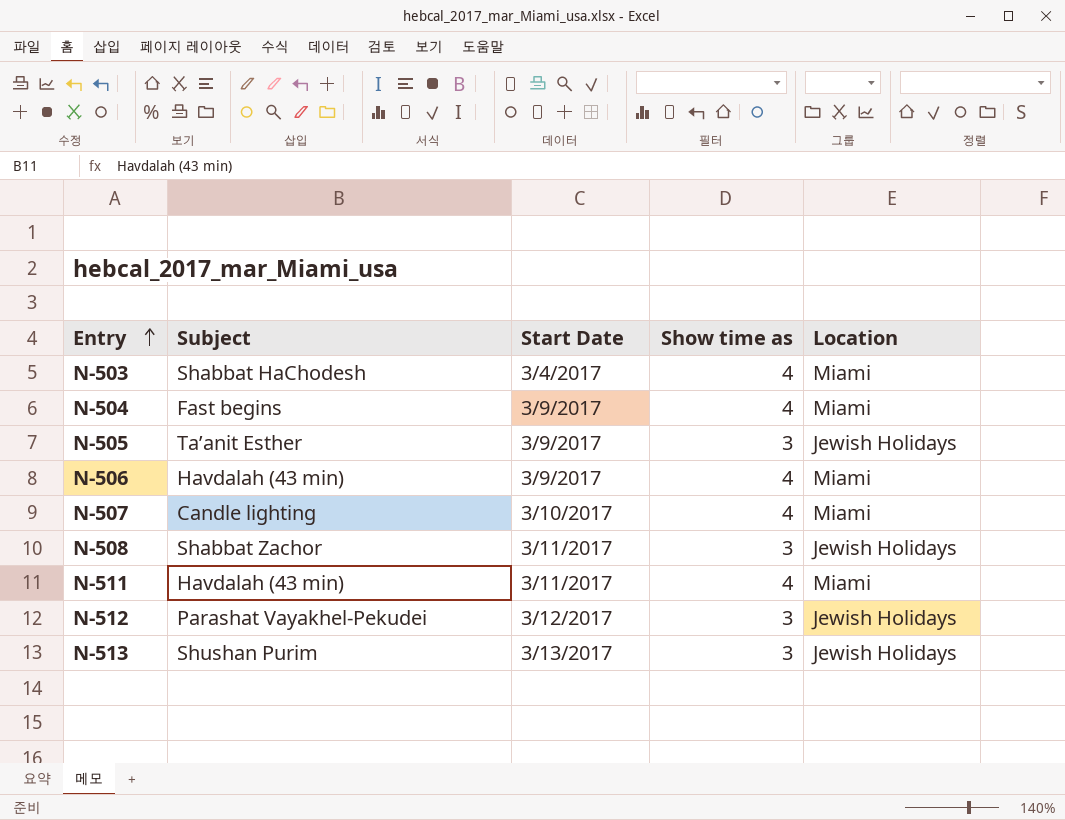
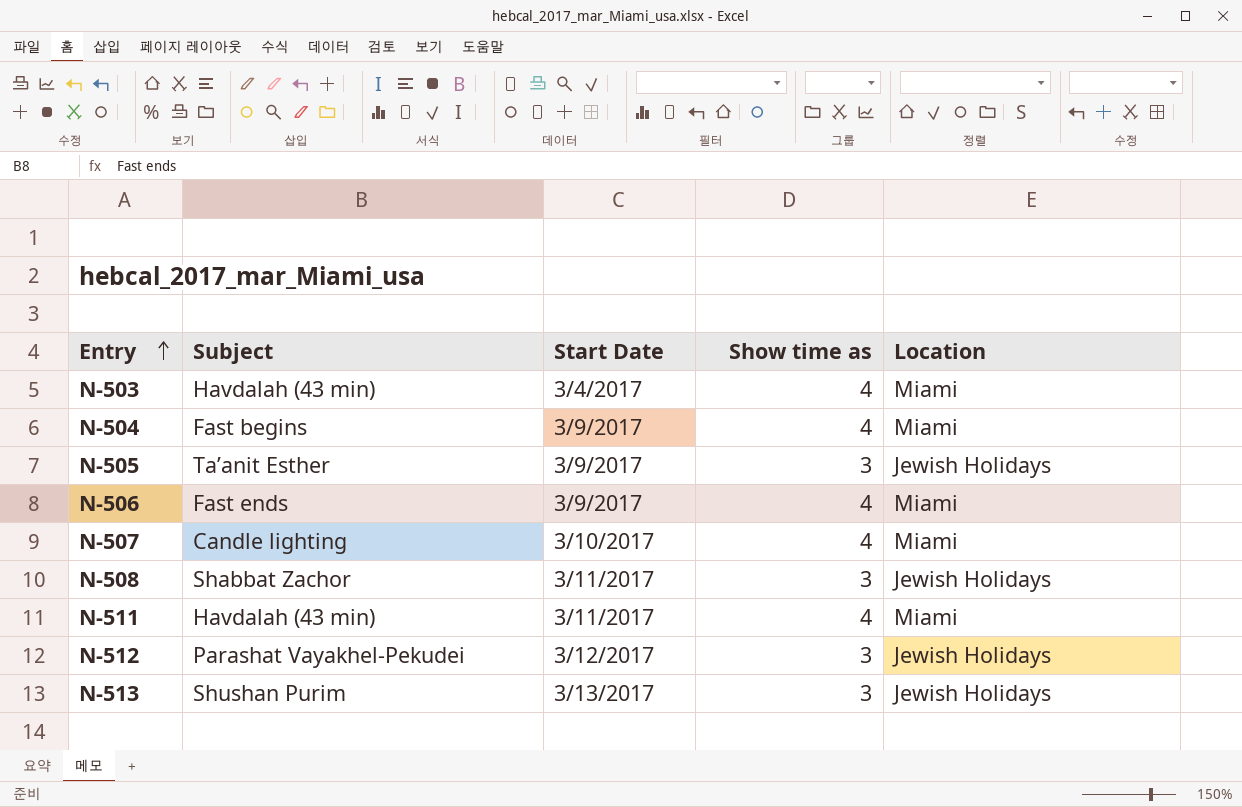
N-503 | Subject: Shabbat HaChodesh -> Havdalah (43 min)
N-506 | Subject: Havdalah (43 min) -> Fast ends

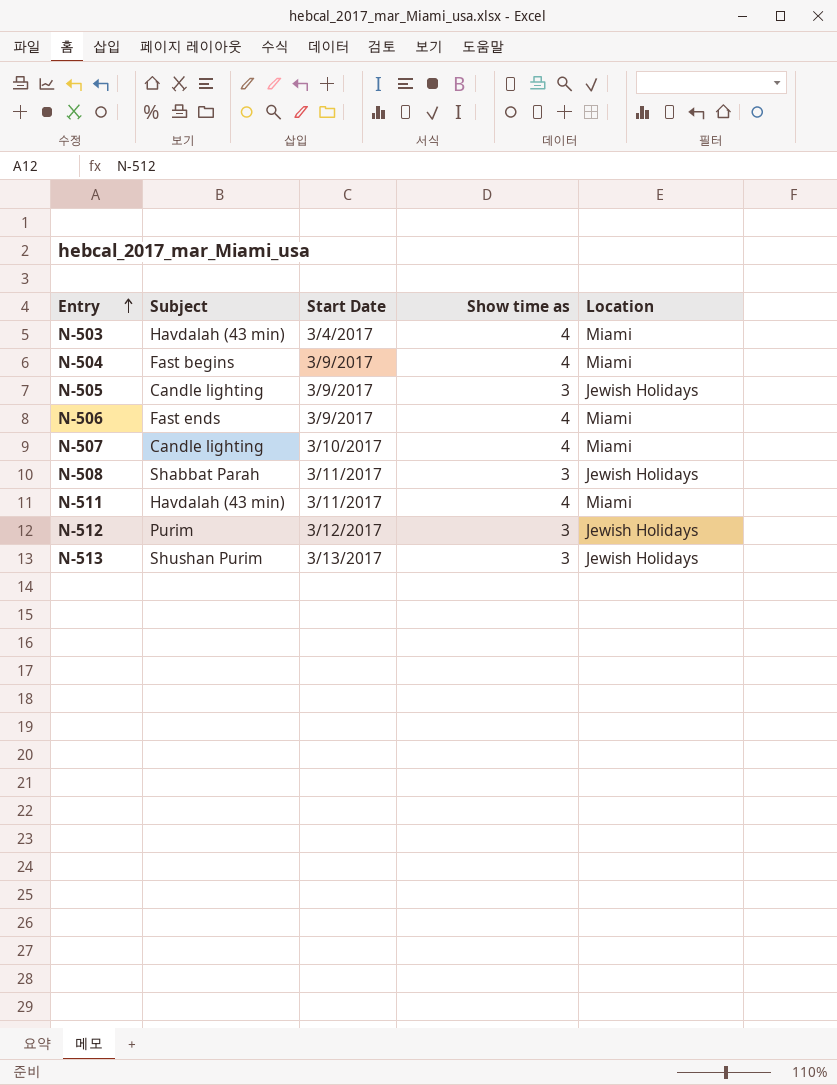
N-505 | Subject: Ta’anit Esther -> Candle lighting
N-508 | Subject: Shabbat Zachor -> Shabbat Parah
N-512 | Subject: Parashat Vayakhel-Pekudei -> Purim

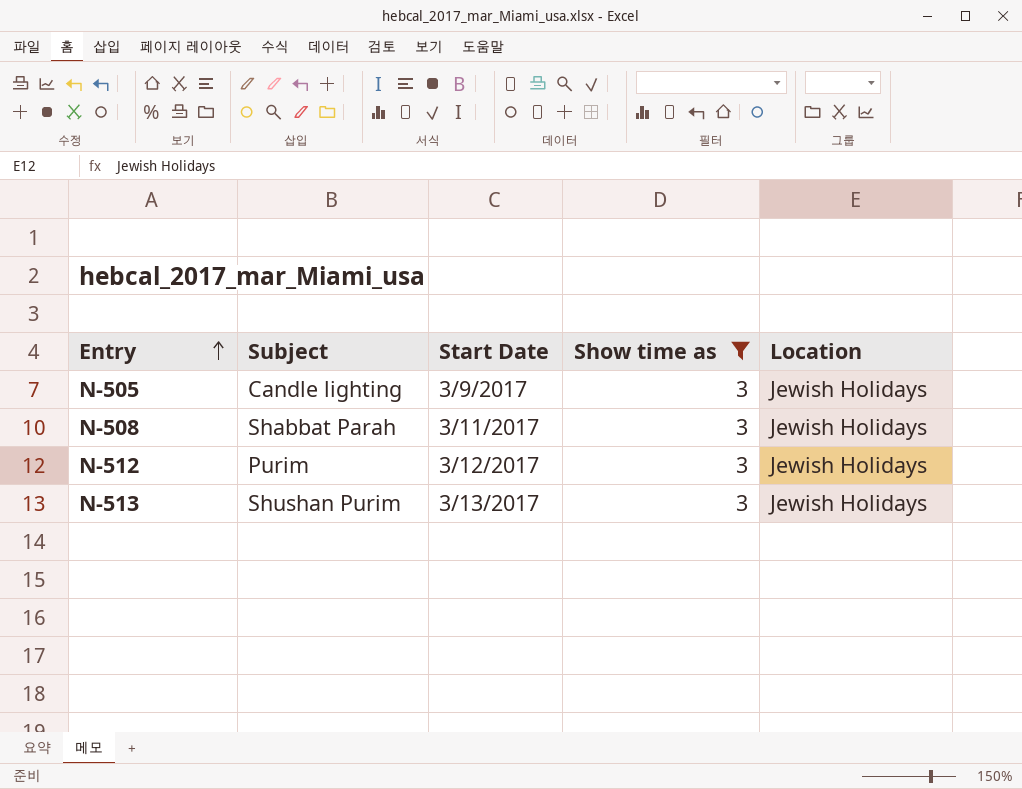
filter: none -> Show time as = 3

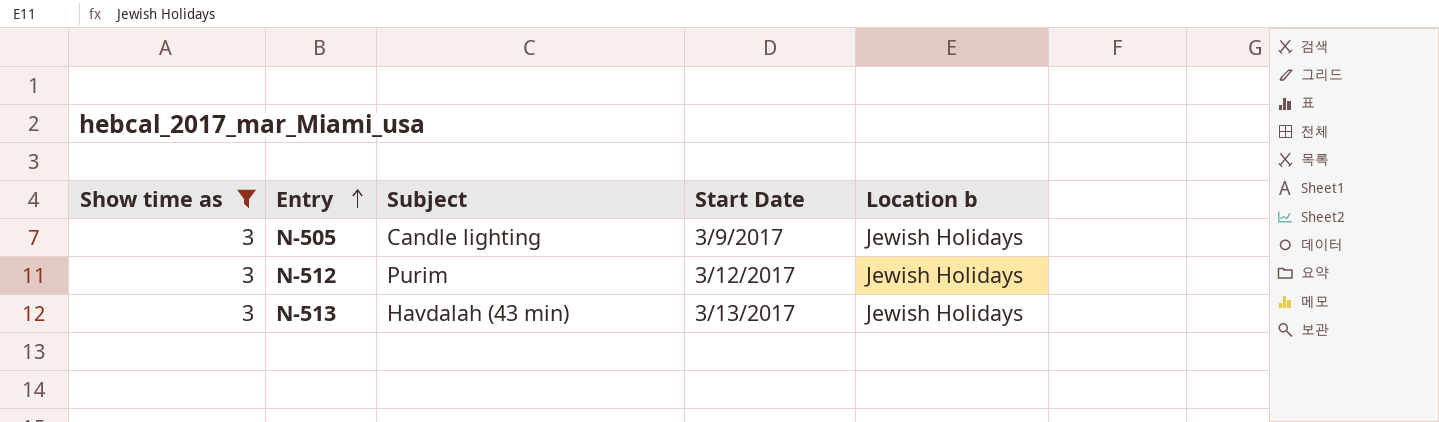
column Show time as | position: 4 -> 1
column name: Location -> Location b
row N-508: Shabbat Parah | 3/11/2017 | 3 | Jewish Holidays -> none
N-513 | Subject: Shushan Purim -> Havdalah (43 min)

